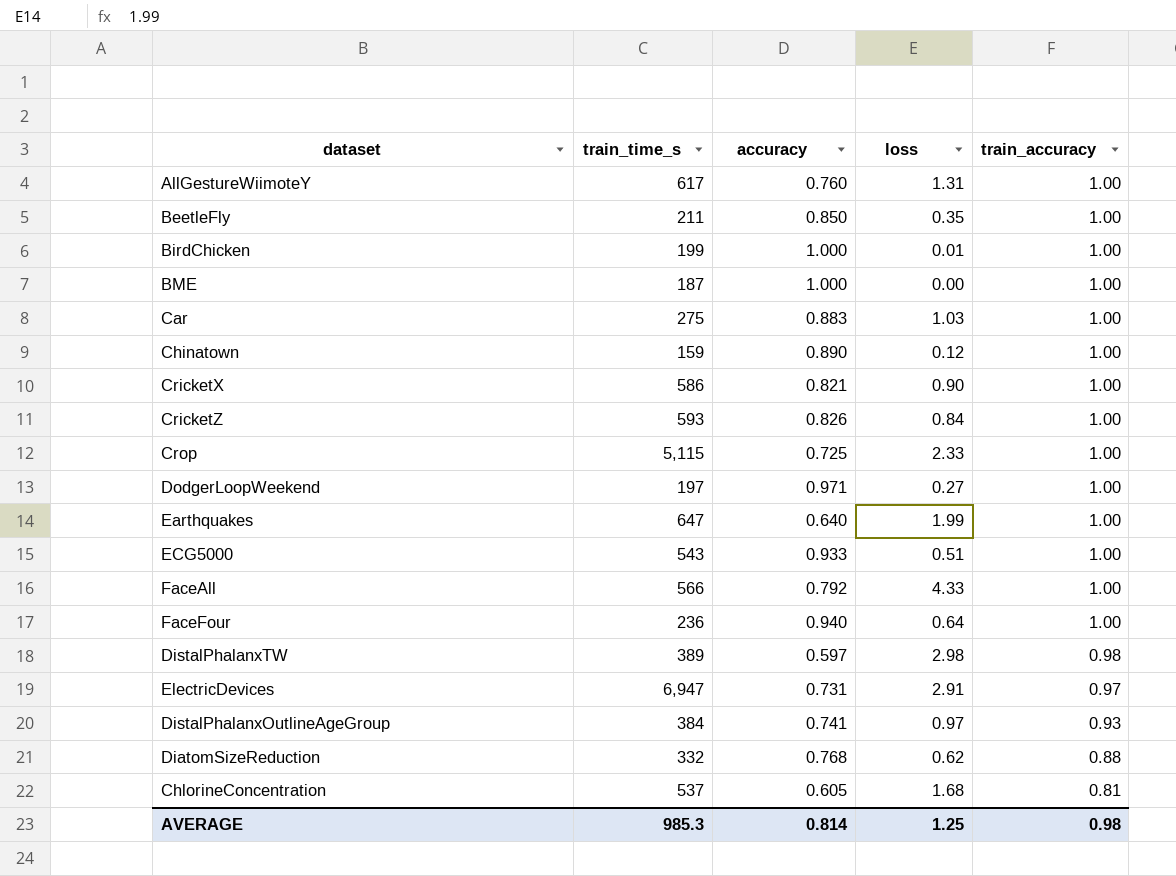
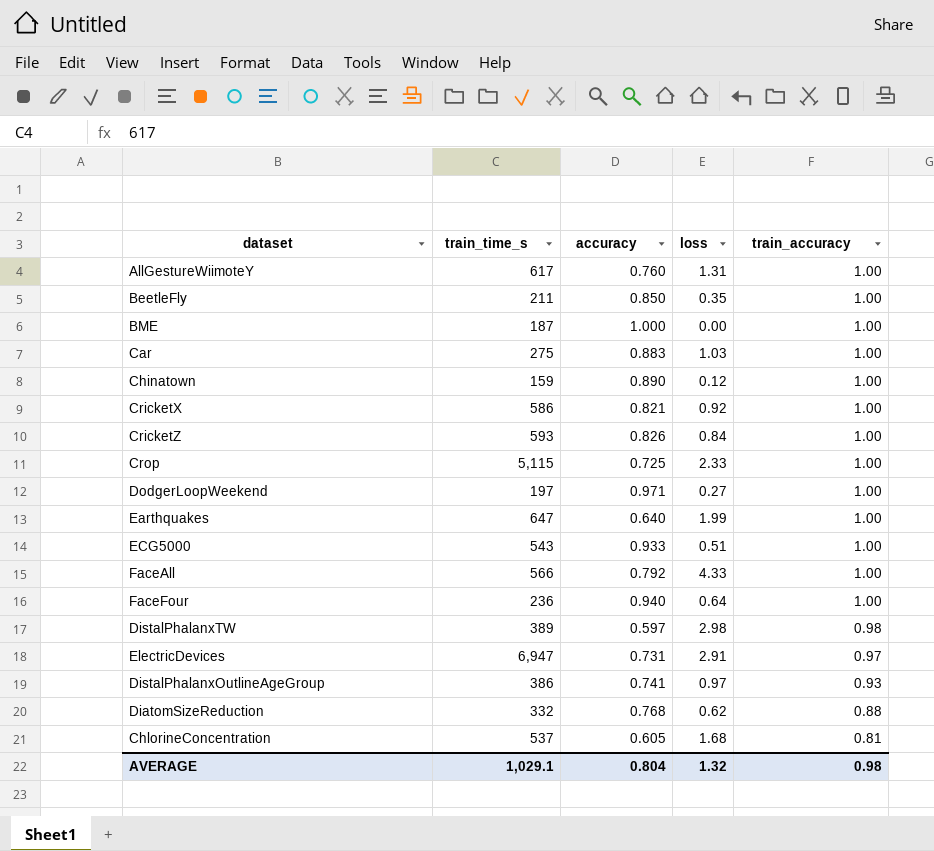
row BirdChicken: 199 | 1.000 | 0.01 | 1.00 -> none
CricketX | loss: 0.90 -> 0.92
DistalPhalanxOutlineAgeGroup | train_time_s: 384 -> 386
AVERAGE | train_time_s: 985.3 -> 1,029.1
AVERAGE | accuracy: 0.814 -> 0.804
AVERAGE | loss: 1.25 -> 1.32

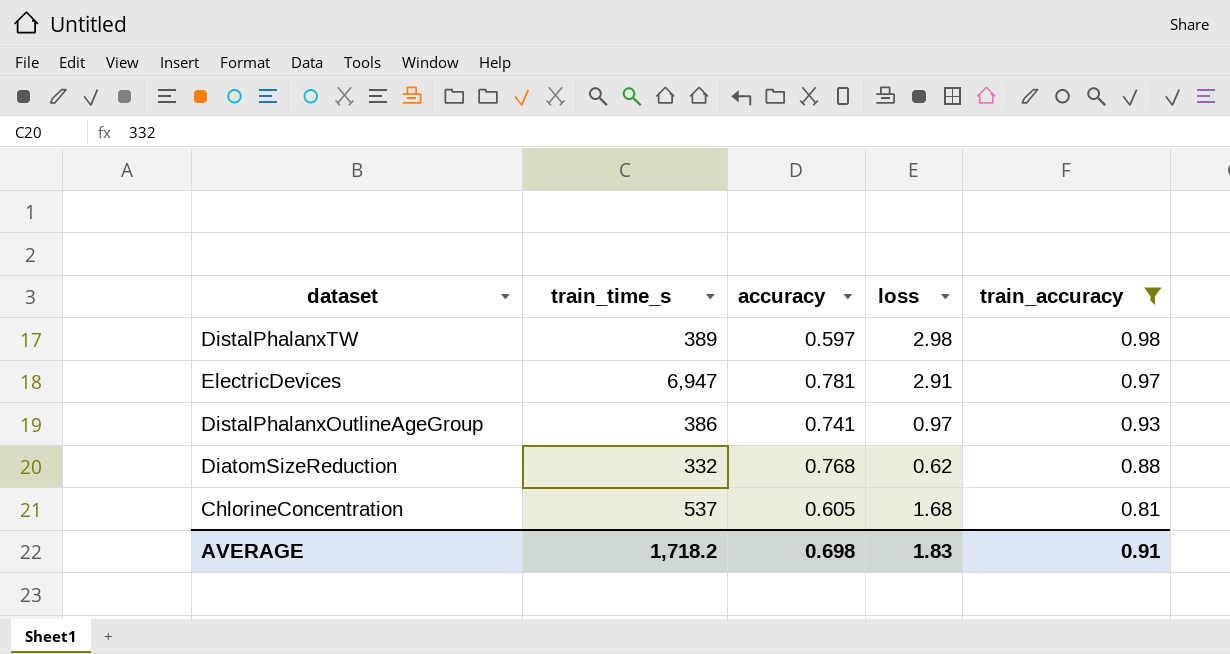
filter: none -> train_accuracy != 1.00
ElectricDevices | accuracy: 0.731 -> 0.781
AVERAGE | train_time_s: 1,029.1 -> 1,718.2
AVERAGE | accuracy: 0.804 -> 0.698
AVERAGE | loss: 1.32 -> 1.83
AVERAGE | train_accuracy: 0.98 -> 0.91

